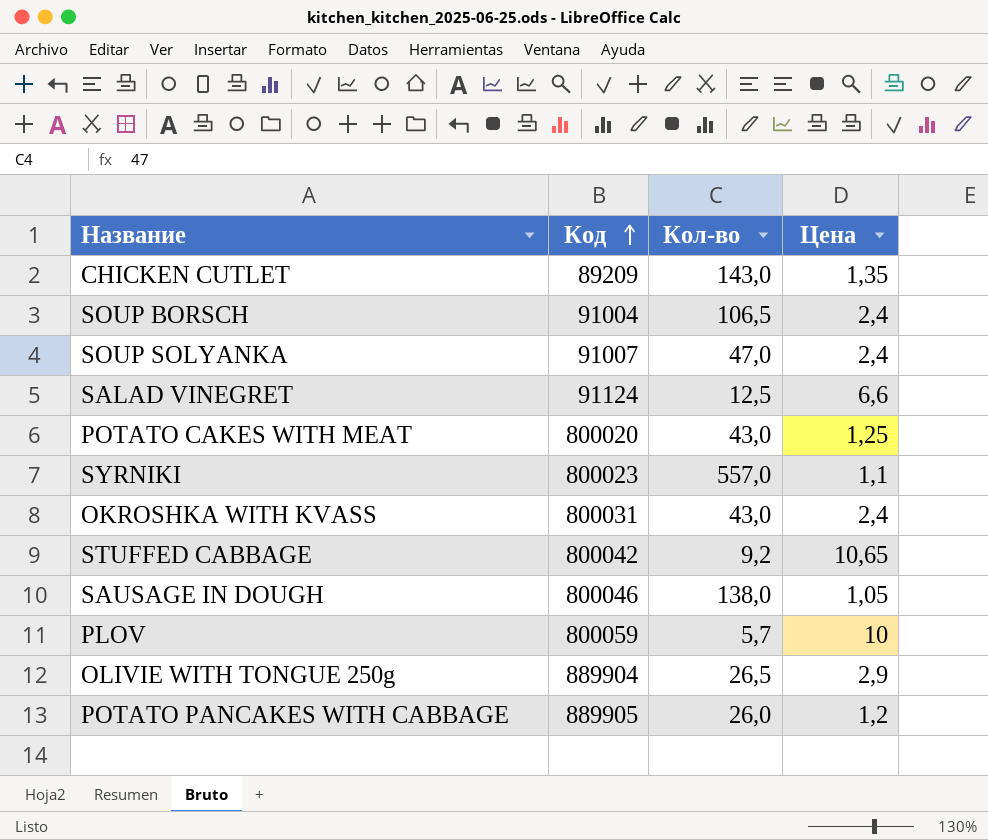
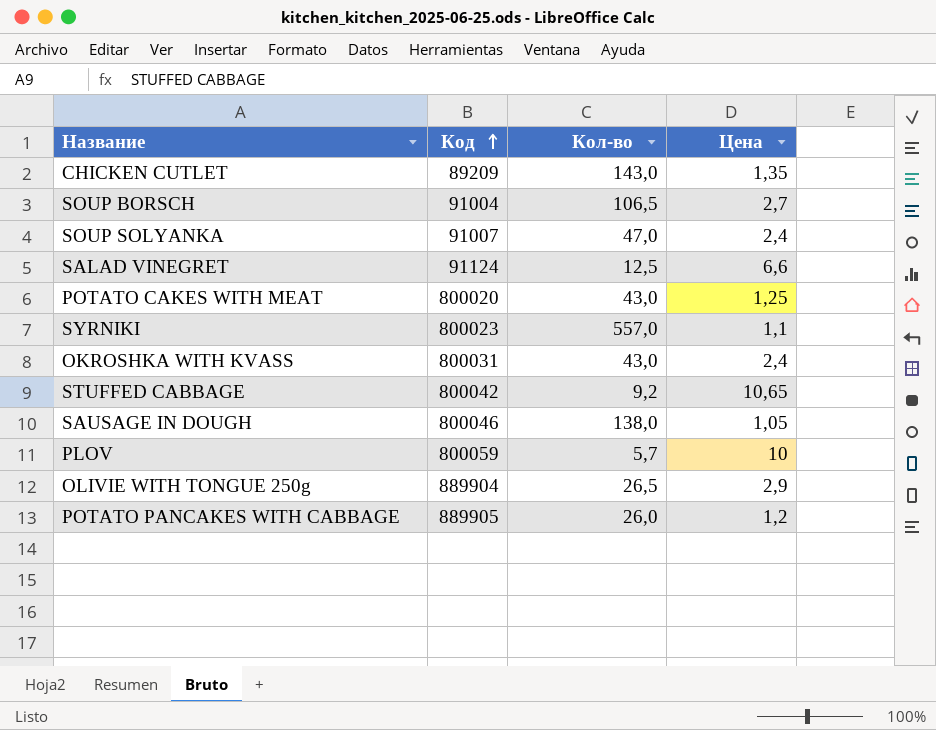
SOUP BORSCH | Цена: 2,4 -> 2,7

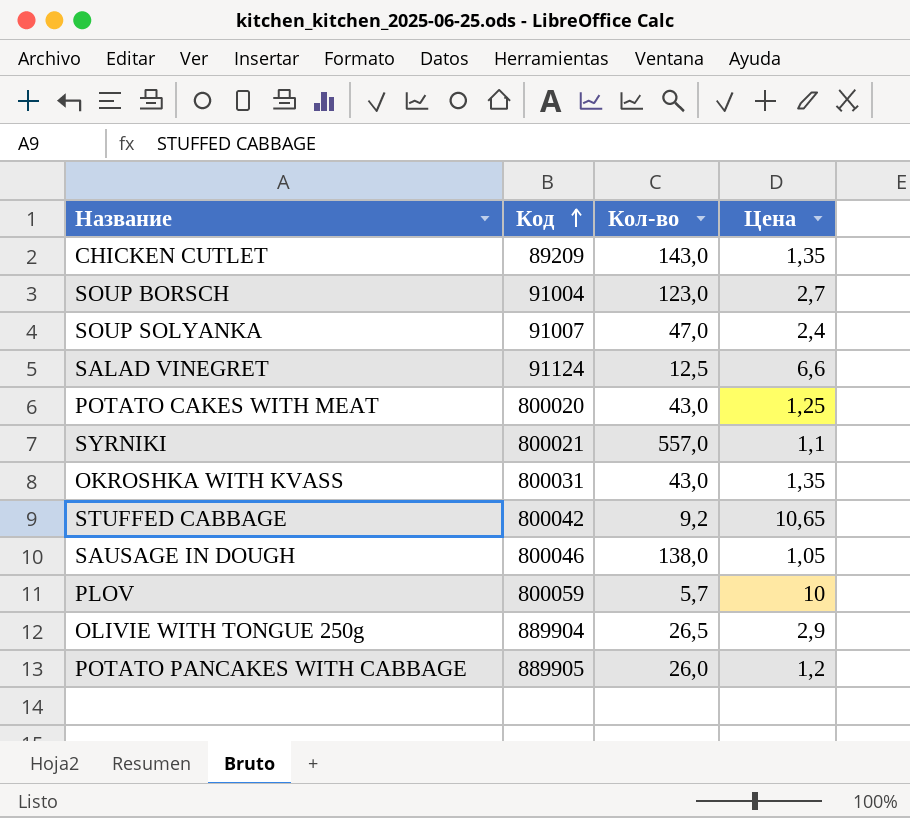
SOUP BORSCH | Кол-во: 106,5 -> 123,0
SYRNIKI | Код: 800023 -> 800021
OKROSHKA WITH KVASS | Цена: 2,4 -> 1,35

